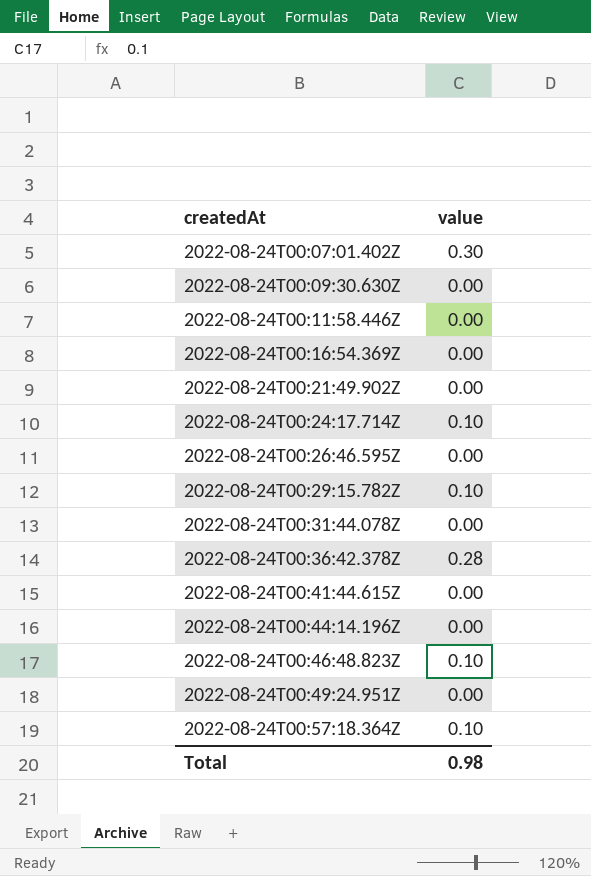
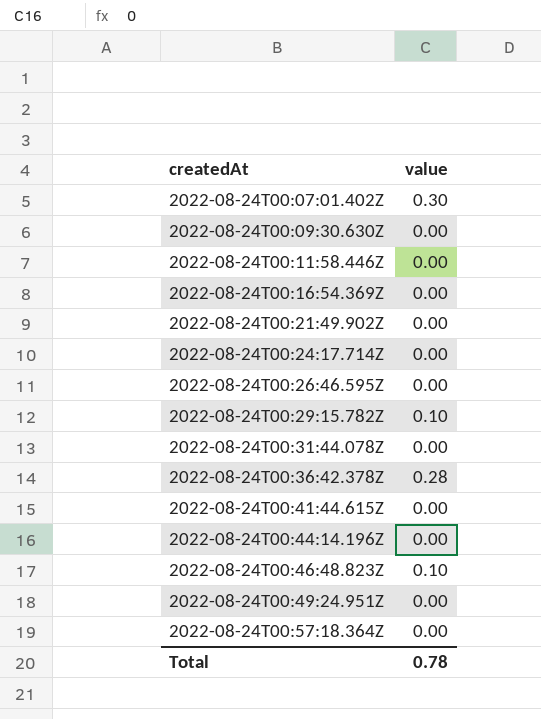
2022-08-24T00:24:17.714Z | value: 0.10 -> 0.00
2022-08-24T00:57:18.364Z | value: 0.10 -> 0.00
Total | value: 0.98 -> 0.78

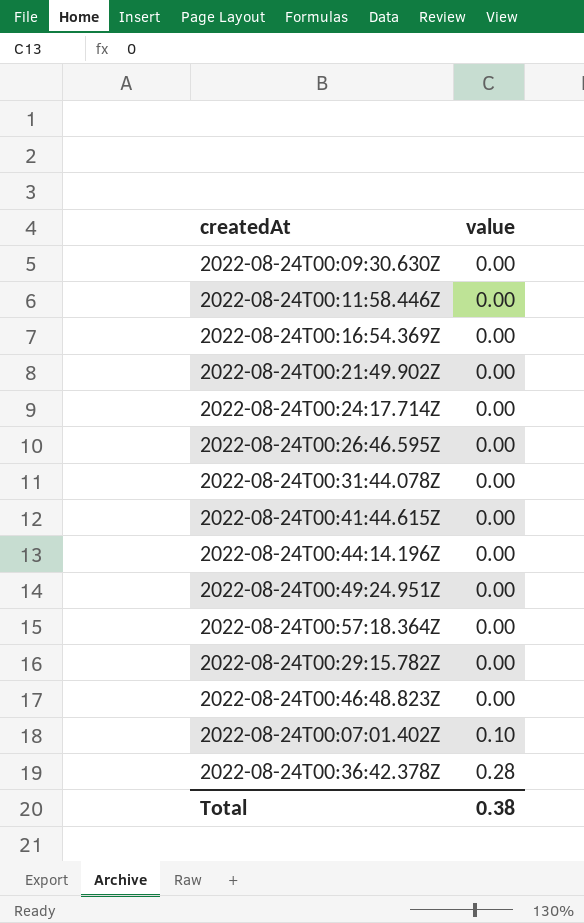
row order: createdAt ascending -> value ascending
2022-08-24T00:29:15.782Z | value: 0.10 -> 0.00
2022-08-24T00:46:48.823Z | value: 0.10 -> 0.00
2022-08-24T00:07:01.402Z | value: 0.30 -> 0.10
Total | value: 0.78 -> 0.38

